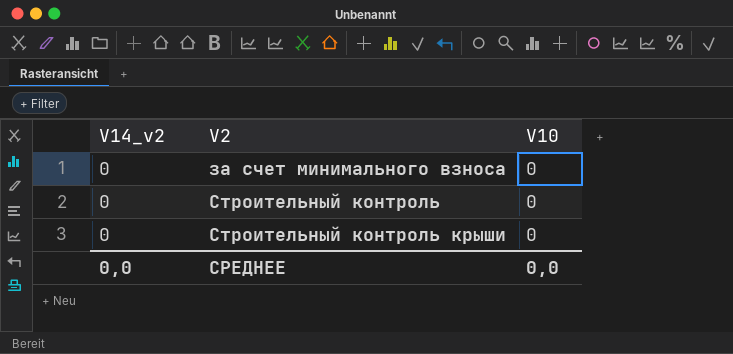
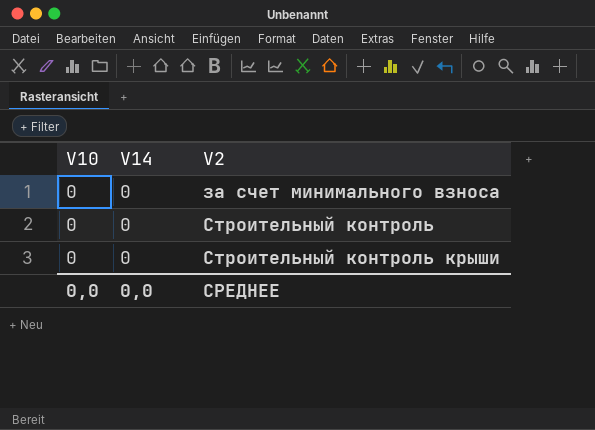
column V10 | position: 3 -> 1
column name: V14_v2 -> V14

